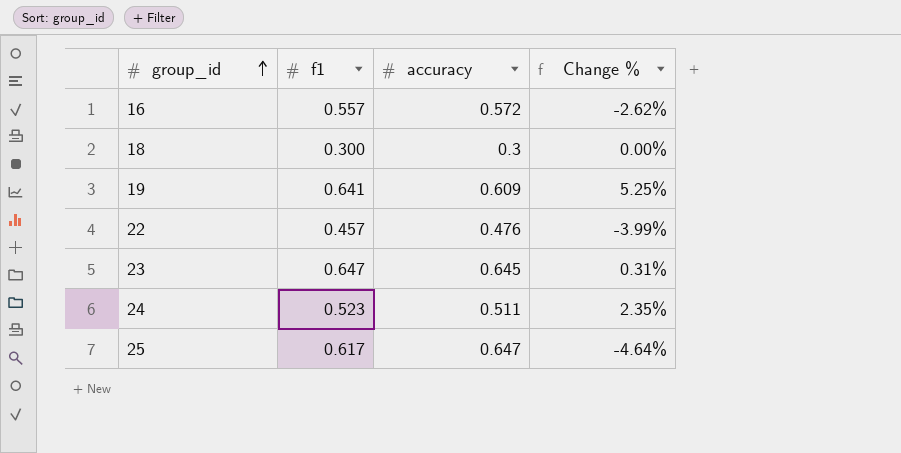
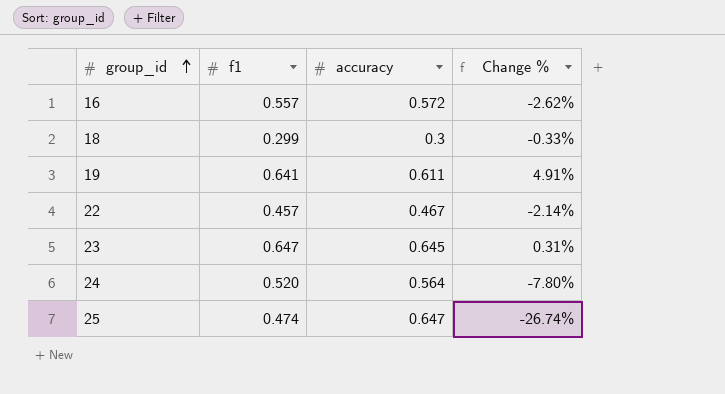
18 | f1: 0.300 -> 0.299
18 | Change %: 0.00% -> -0.33%
19 | accuracy: 0.609 -> 0.611
19 | Change %: 5.25% -> 4.91%
22 | accuracy: 0.476 -> 0.467
22 | Change %: -3.99% -> -2.14%
24 | f1: 0.523 -> 0.520
24 | accuracy: 0.511 -> 0.564
24 | Change %: 2.35% -> -7.80%
25 | f1: 0.617 -> 0.474
25 | Change %: -4.64% -> -26.74%

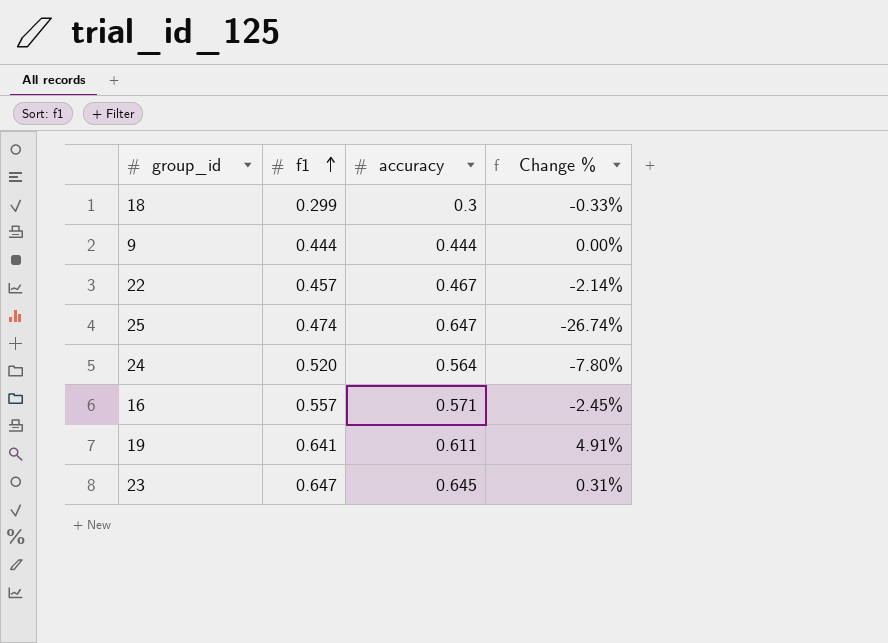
row order: group_id ascending -> f1 ascending
row 9: none -> 0.444 | 0.444 | 0.00%
16 | accuracy: 0.572 -> 0.571
16 | Change %: -2.62% -> -2.45%

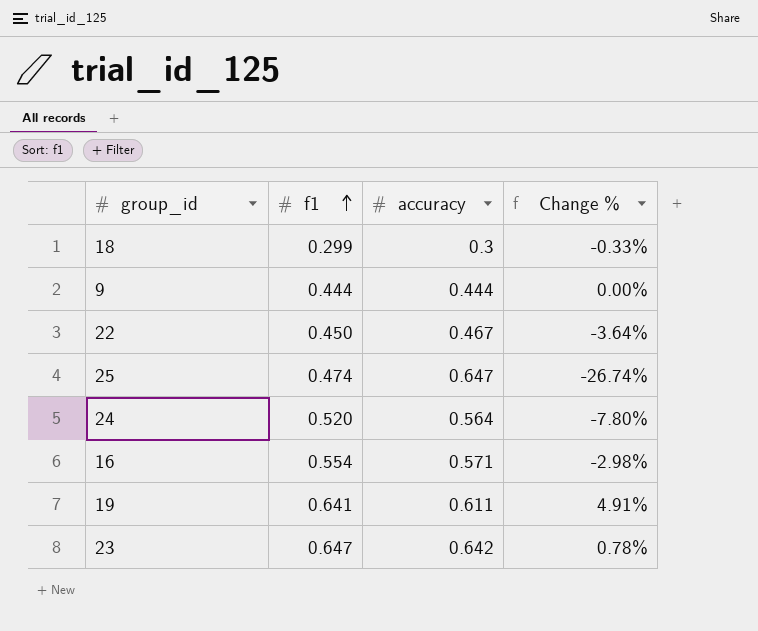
22 | f1: 0.457 -> 0.450
22 | Change %: -2.14% -> -3.64%
16 | f1: 0.557 -> 0.554
16 | Change %: -2.45% -> -2.98%
23 | accuracy: 0.645 -> 0.642
23 | Change %: 0.31% -> 0.78%

